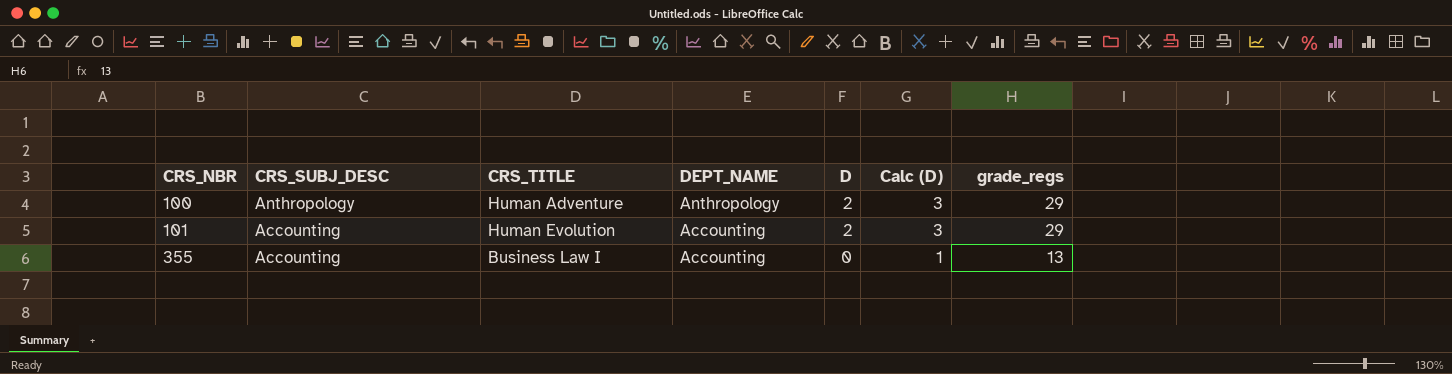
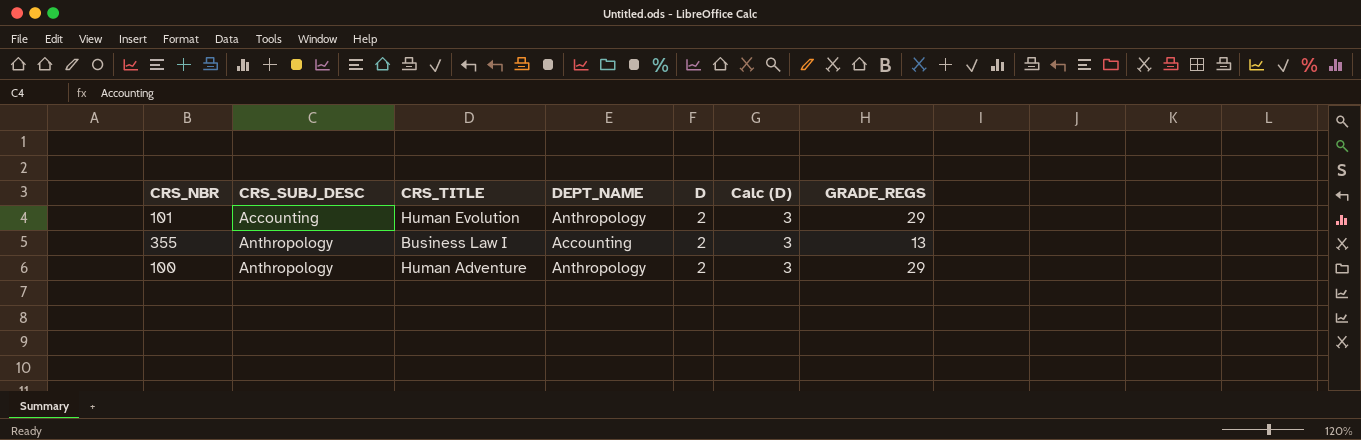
row order: CRS_NBR ascending -> CRS_SUBJ_DESC ascending
column name: grade_regs -> GRADE_REGS
101 | DEPT_NAME: Accounting -> Anthropology
355 | CRS_SUBJ_DESC: Accounting -> Anthropology
355 | D: 0 -> 2
355 | Calc (D): 1 -> 3

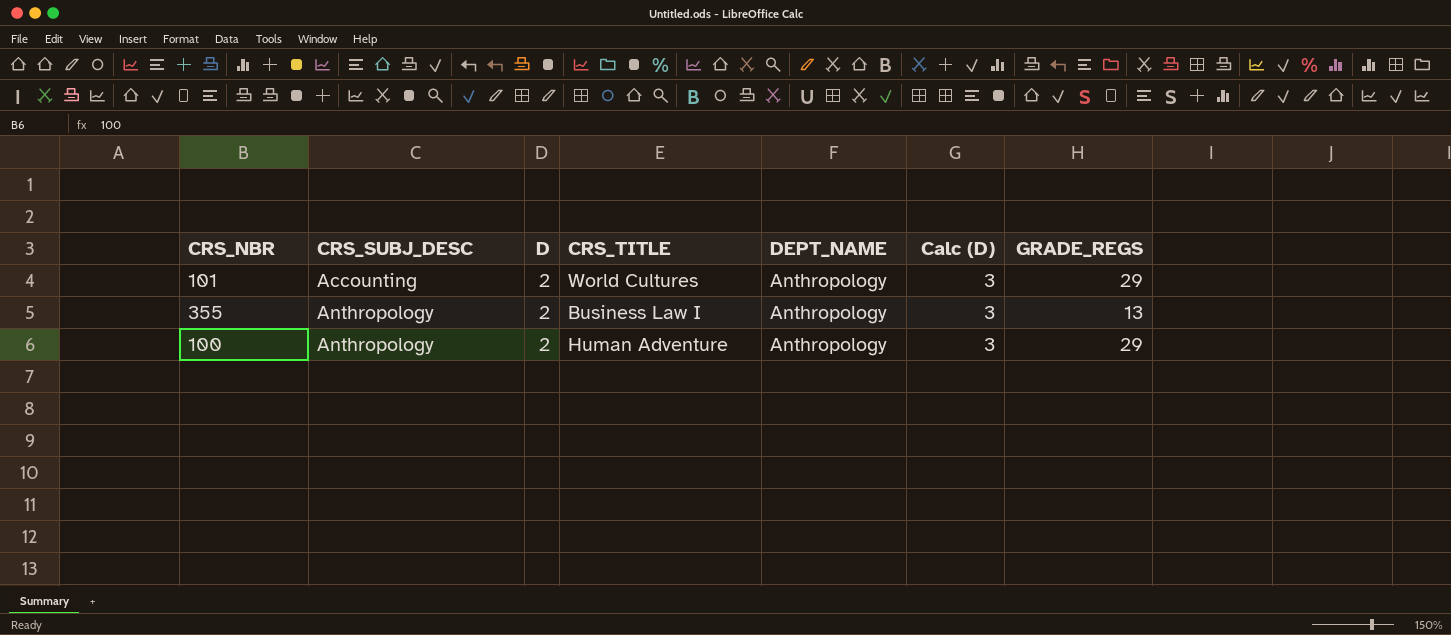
column D | position: 5 -> 3
101 | CRS_TITLE: Human Evolution -> World Cultures
355 | DEPT_NAME: Accounting -> Anthropology

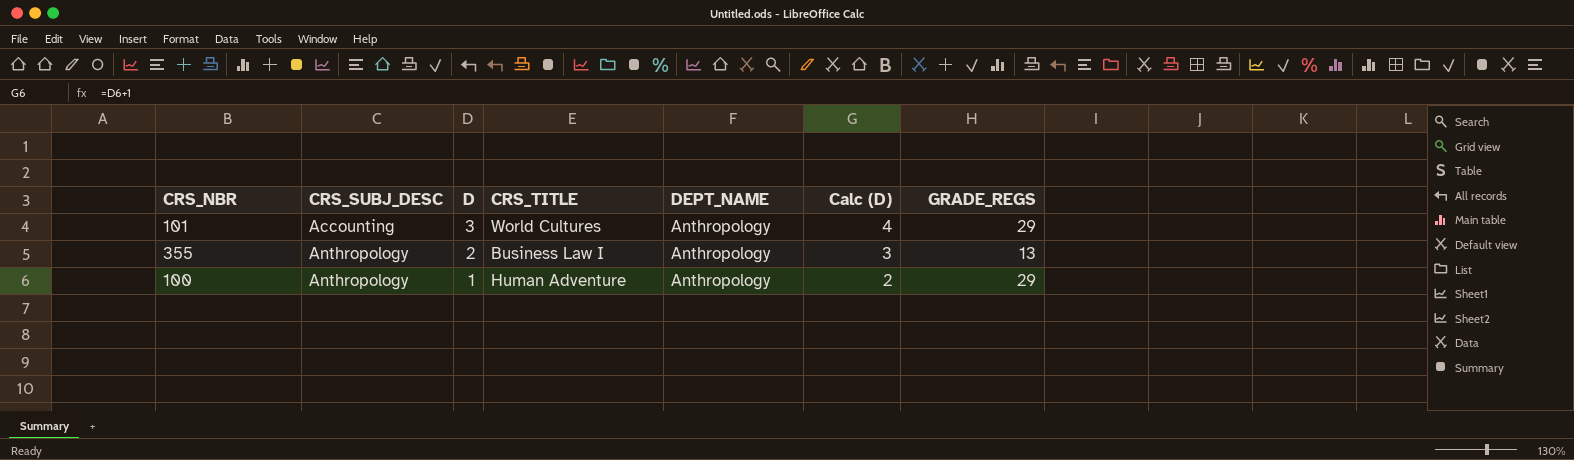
101 | D: 2 -> 3
101 | Calc (D): 3 -> 4
100 | D: 2 -> 1
100 | Calc (D): 3 -> 2

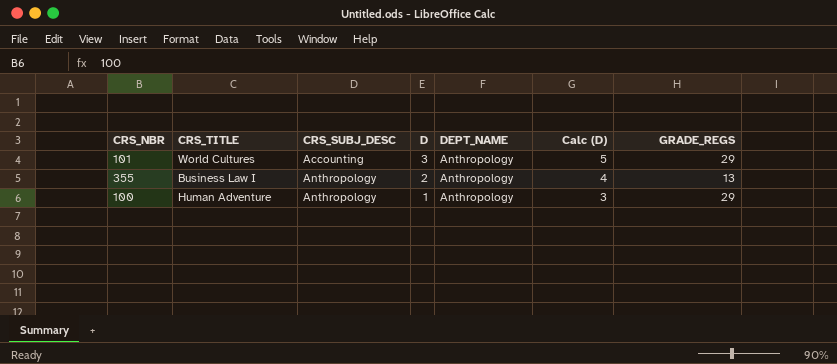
column CRS_TITLE | position: 4 -> 2
column Calc (D) | formula: [D] + 1 -> [D] + 2

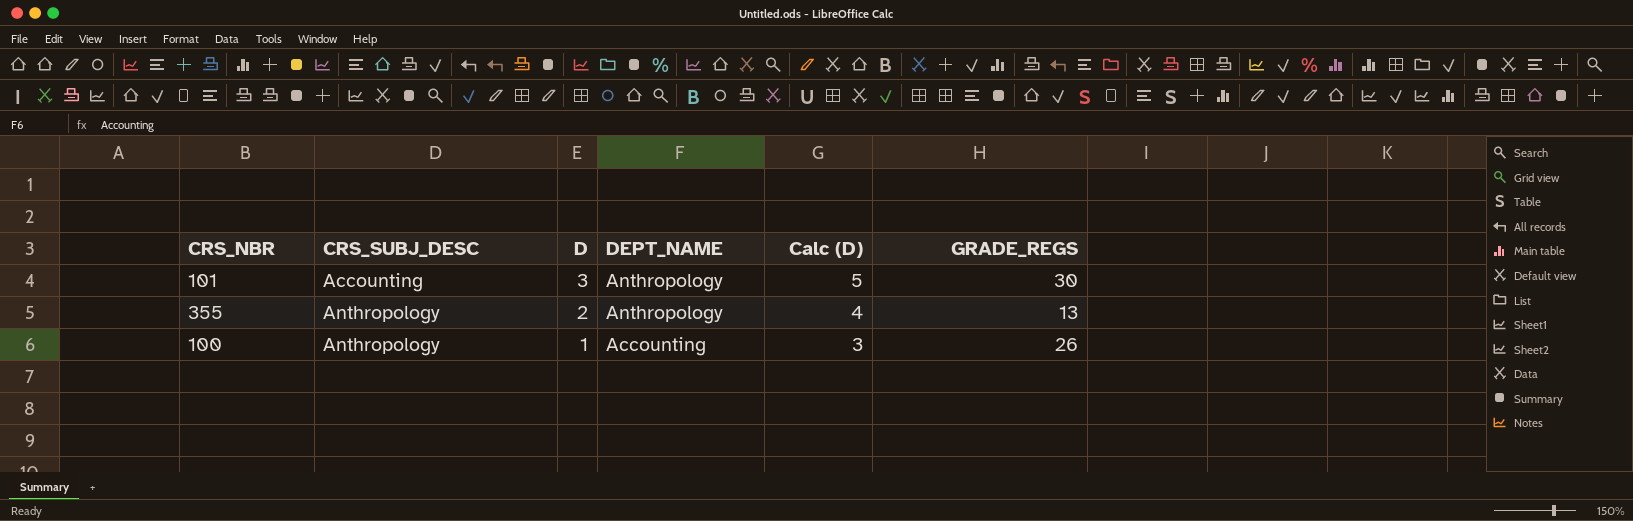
column CRS_TITLE | position: 2 -> none
101 | GRADE_REGS: 29 -> 30
100 | DEPT_NAME: Anthropology -> Accounting
100 | GRADE_REGS: 29 -> 26

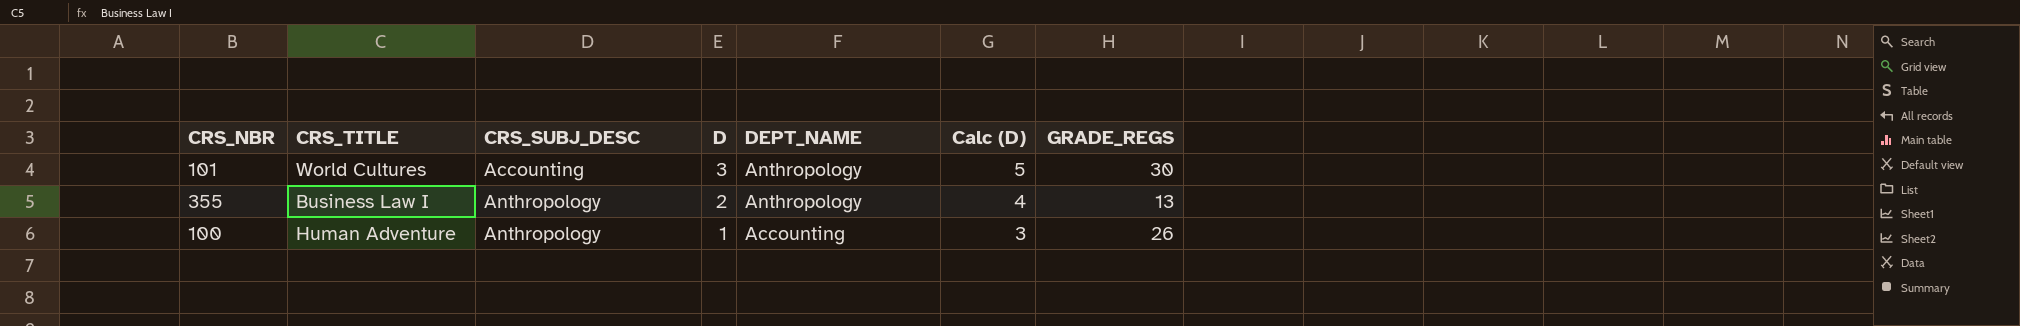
column CRS_TITLE | position: none -> 2

